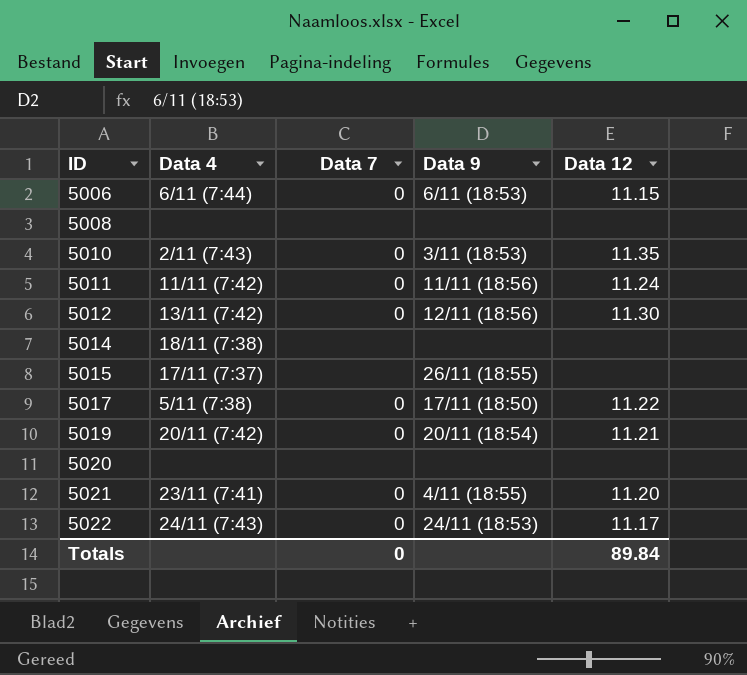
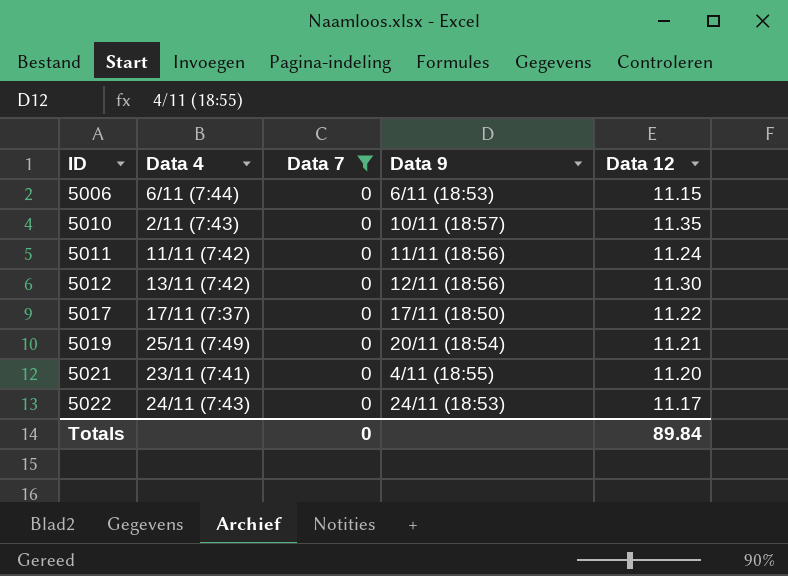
filter: none -> Data 7 = 0
5010 | Data 9: 3/11 (18:53) -> 10/11 (18:57)
5017 | Data 4: 5/11 (7:38) -> 17/11 (7:37)
5019 | Data 4: 20/11 (7:42) -> 25/11 (7:49)

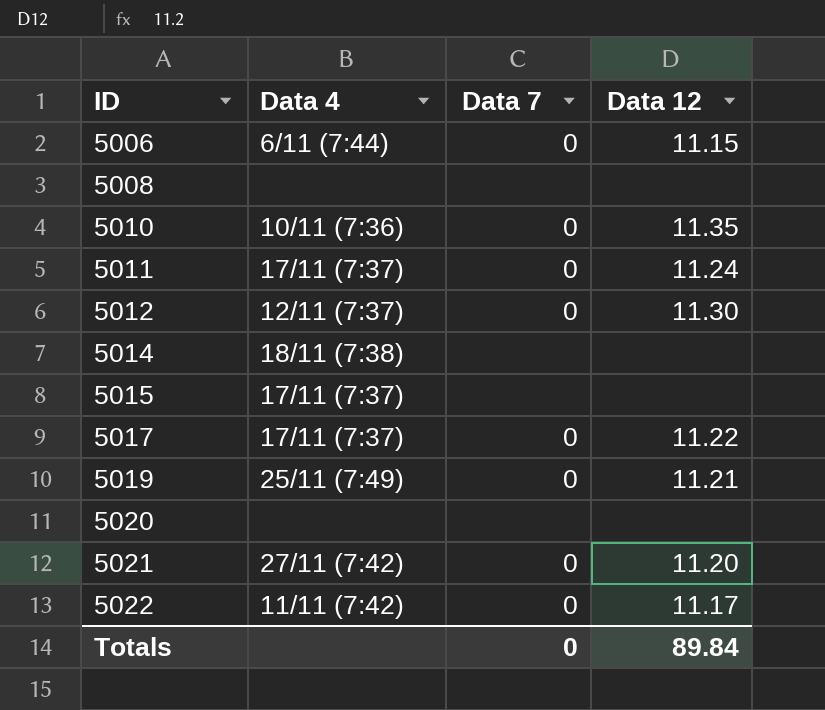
filter: Data 7 = 0 -> none
column Data 9 | position: 4 -> none
5010 | Data 4: 2/11 (7:43) -> 10/11 (7:36)
5011 | Data 4: 11/11 (7:42) -> 17/11 (7:37)
5012 | Data 4: 13/11 (7:42) -> 12/11 (7:37)
5021 | Data 4: 23/11 (7:41) -> 27/11 (7:42)
5022 | Data 4: 24/11 (7:43) -> 11/11 (7:42)

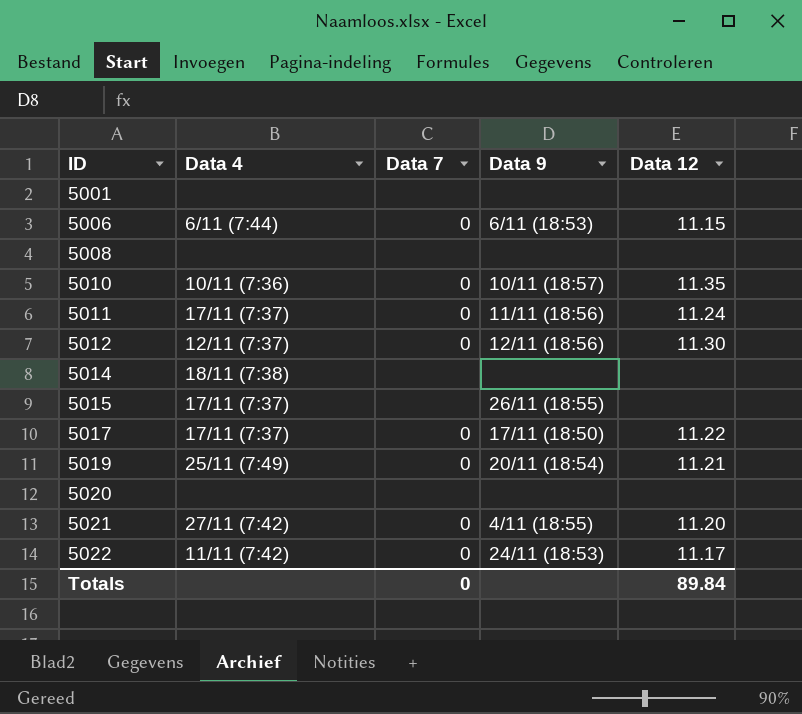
column Data 9 | position: none -> 4
row 5001: none -> none | none | none | none

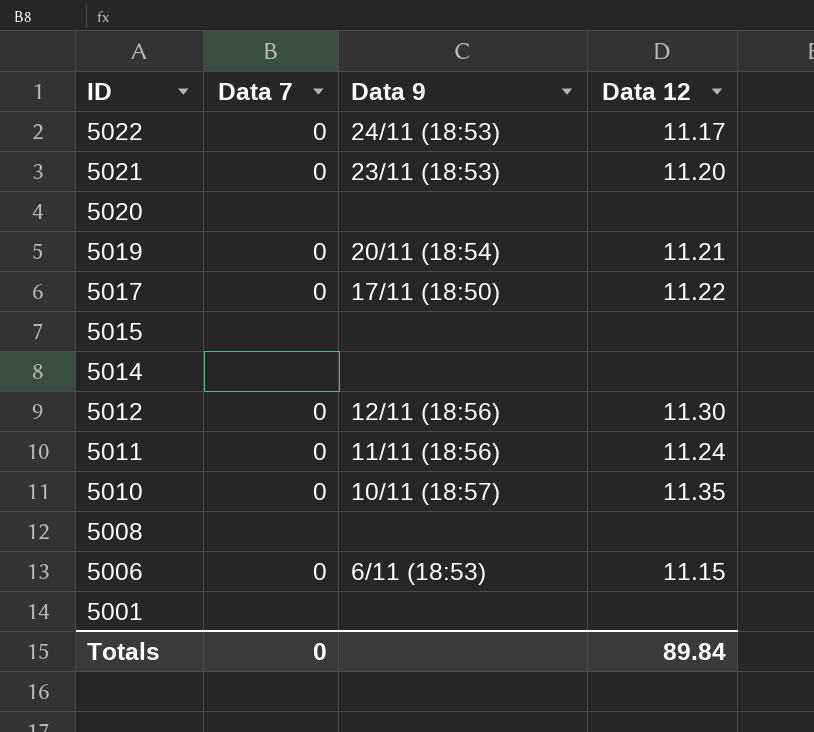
row order: ID ascending -> ID descending
column Data 4 | position: 2 -> none
5021 | Data 9: 4/11 (18:55) -> 23/11 (18:53)
5015 | Data 9: 26/11 (18:55) -> none

